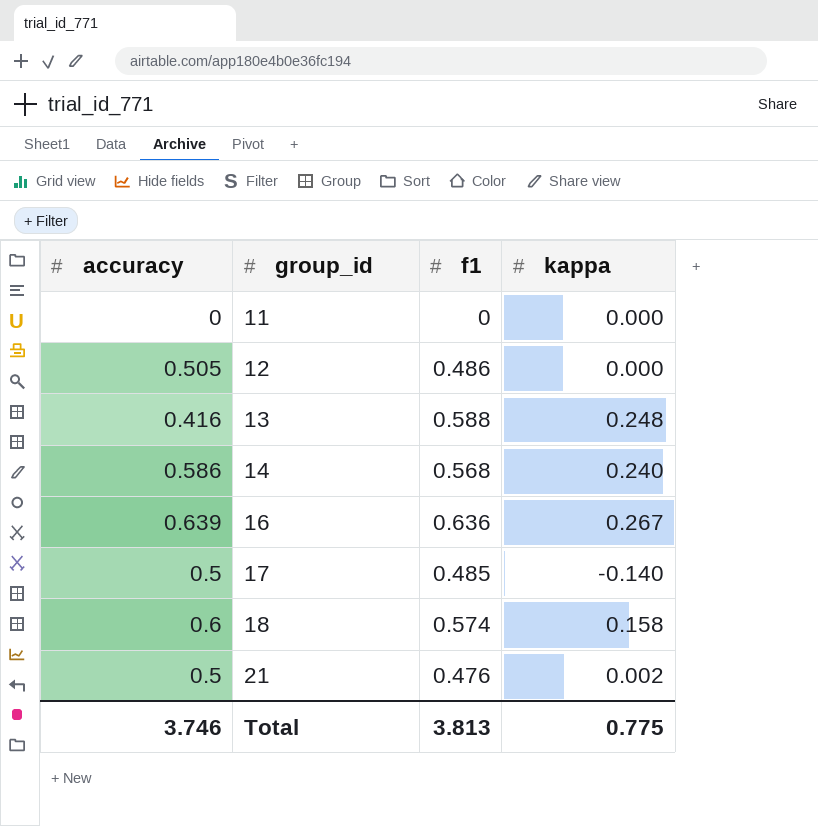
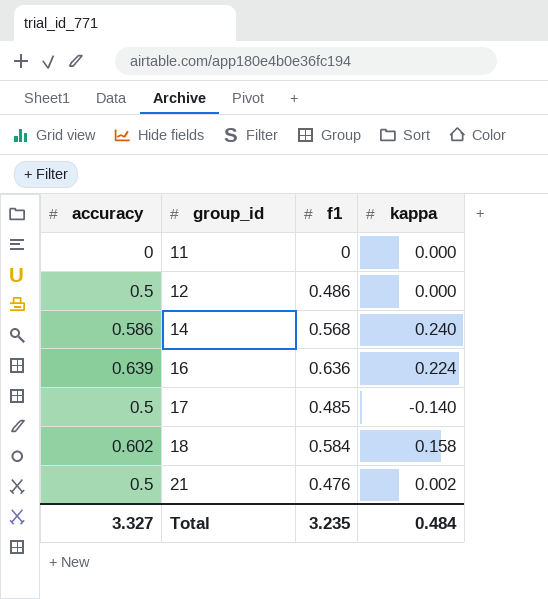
row 13: 0.416 | 0.588 | 0.248 -> none
12 | accuracy: 0.505 -> 0.5
16 | kappa: 0.267 -> 0.224
18 | accuracy: 0.6 -> 0.602
18 | f1: 0.574 -> 0.584
Total | accuracy: 3.746 -> 3.327
Total | f1: 3.813 -> 3.235
Total | kappa: 0.775 -> 0.484

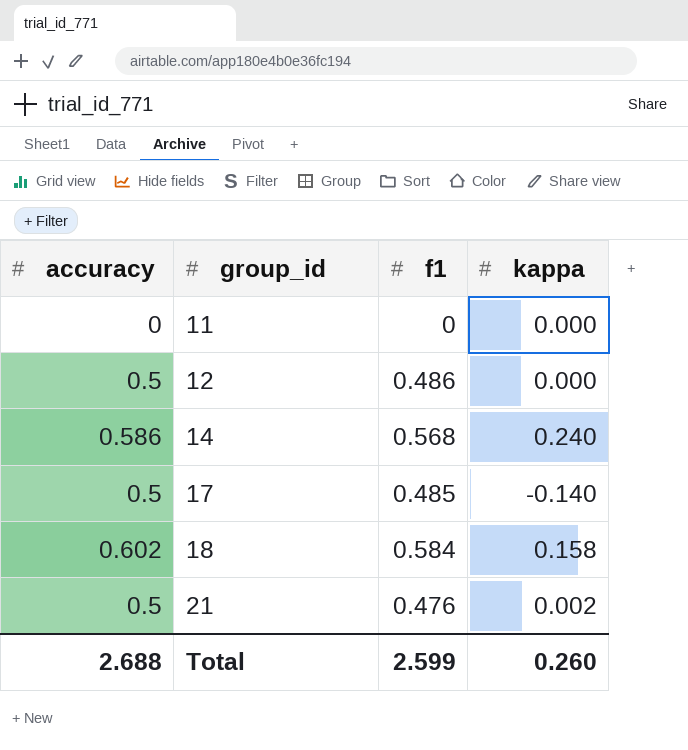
row 16: 0.639 | 0.636 | 0.224 -> none
Total | accuracy: 3.327 -> 2.688
Total | f1: 3.235 -> 2.599
Total | kappa: 0.484 -> 0.260

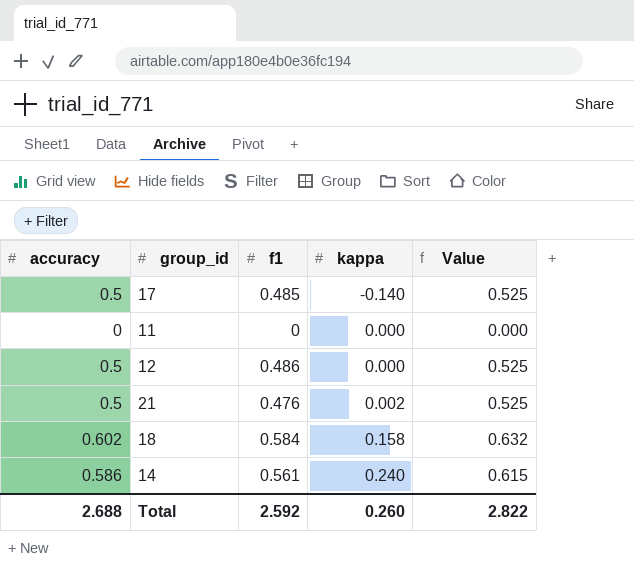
row order: group_id ascending -> kappa ascending
column Value | formula: none -> [accuracy] * 1.05
14 | f1: 0.568 -> 0.561
Total | f1: 2.599 -> 2.592

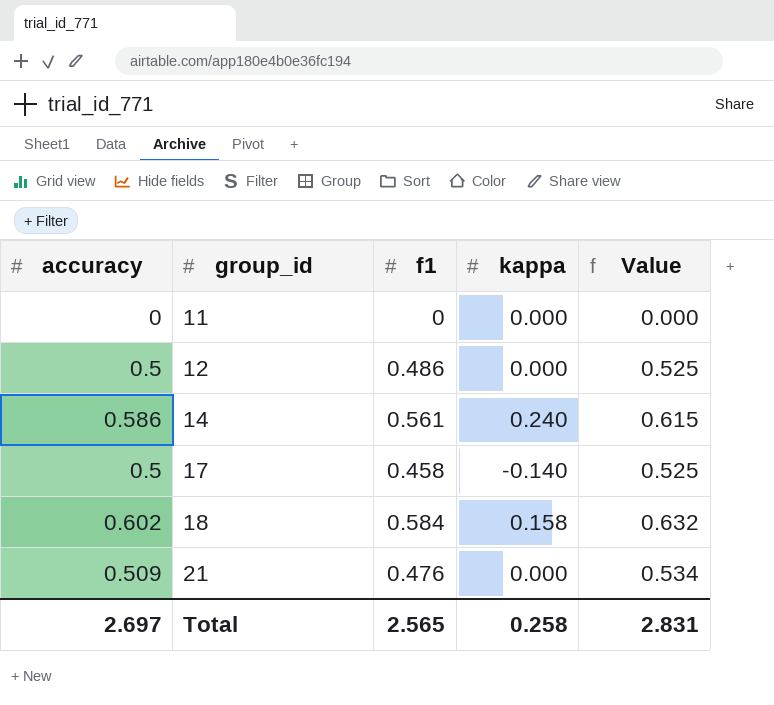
row order: kappa ascending -> group_id ascending
17 | f1: 0.485 -> 0.458
21 | accuracy: 0.5 -> 0.509
21 | kappa: 0.002 -> 0.000
21 | Value: 0.525 -> 0.534
Total | accuracy: 2.688 -> 2.697
Total | f1: 2.592 -> 2.565
Total | kappa: 0.260 -> 0.258
Total | Value: 2.822 -> 2.831

